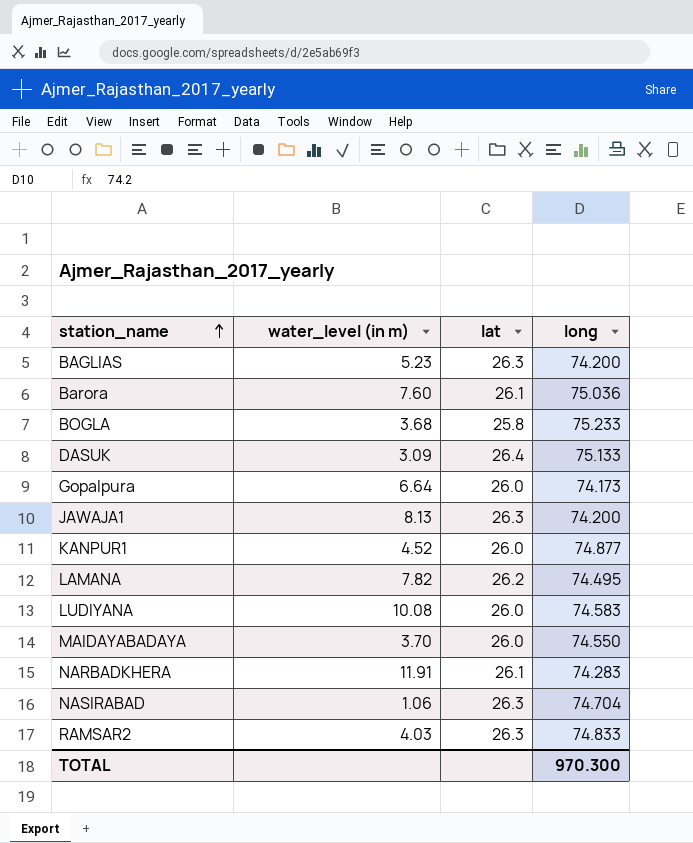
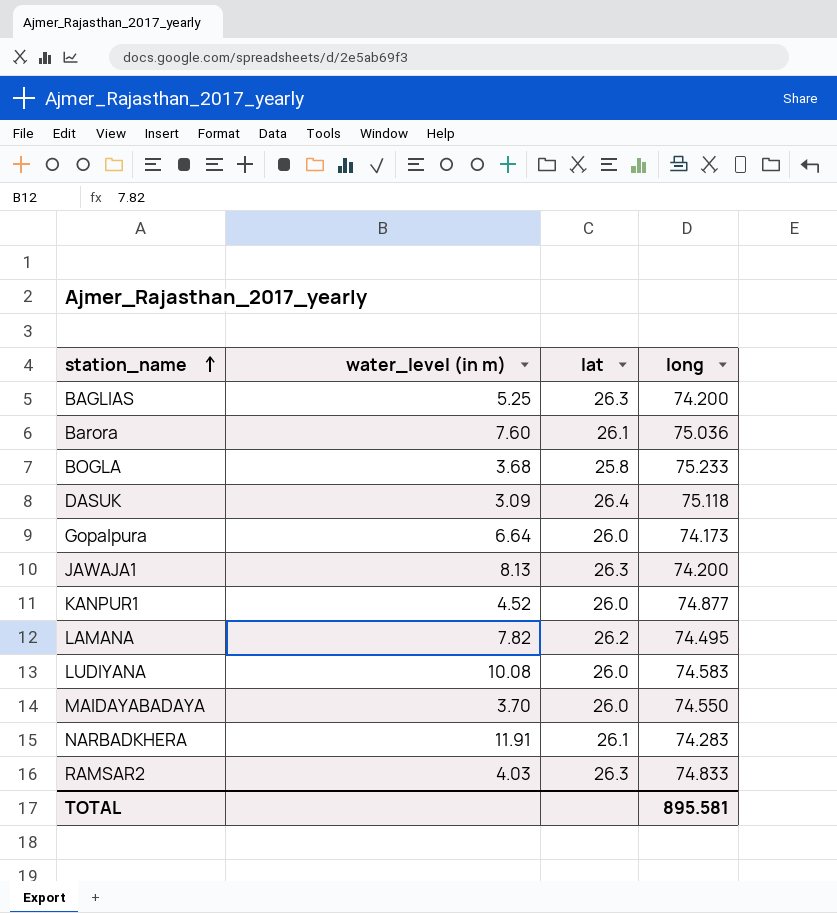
row NASIRABAD: 1.06 | 26.3 | 74.704 -> none
BAGLIAS | water_level (in m): 5.23 -> 5.25
DASUK | long: 75.133 -> 75.118
TOTAL | long: 970.300 -> 895.581

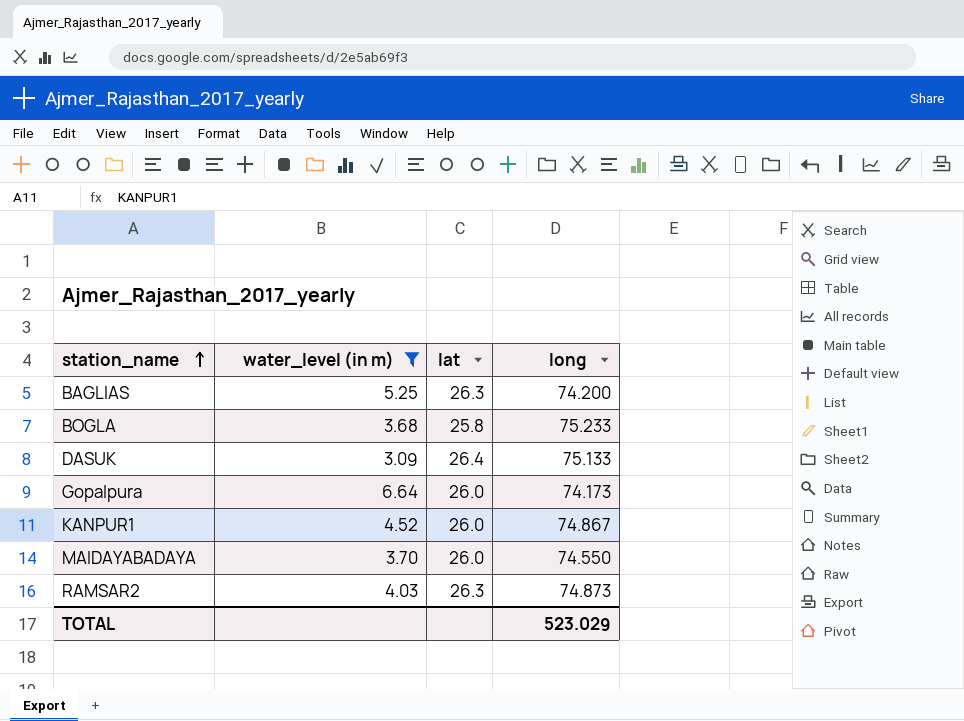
filter: none -> water_level (in m) <= 6.64
DASUK | long: 75.118 -> 75.133
KANPUR1 | long: 74.877 -> 74.867
RAMSAR2 | long: 74.833 -> 74.873
TOTAL | long: 895.581 -> 523.029

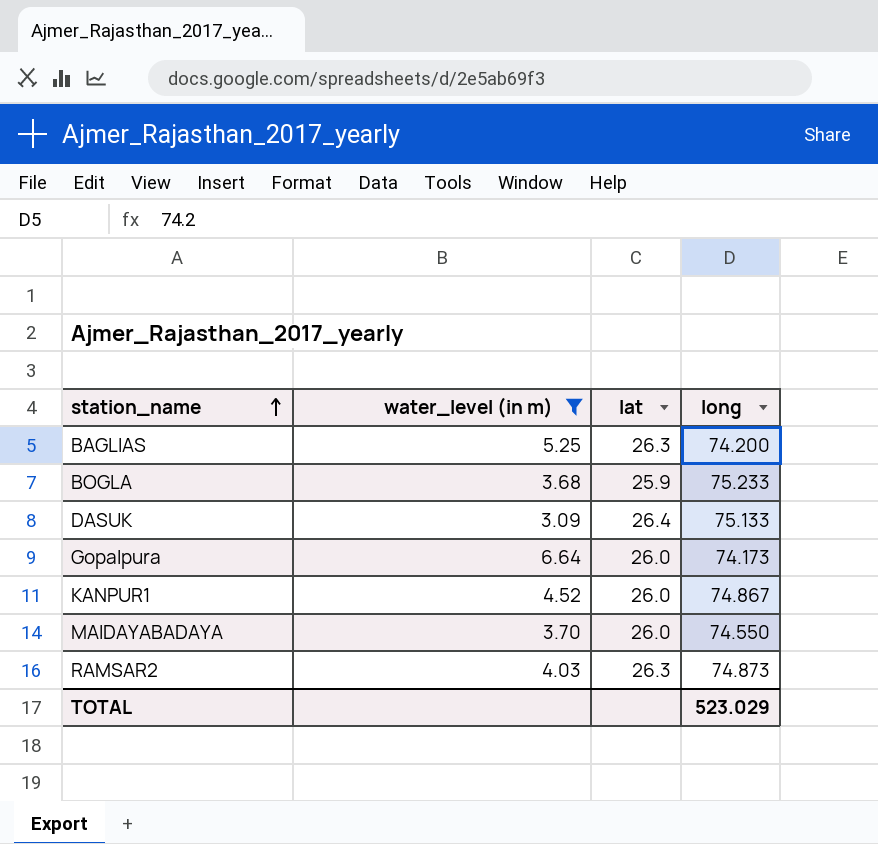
BOGLA | lat: 25.8 -> 25.9

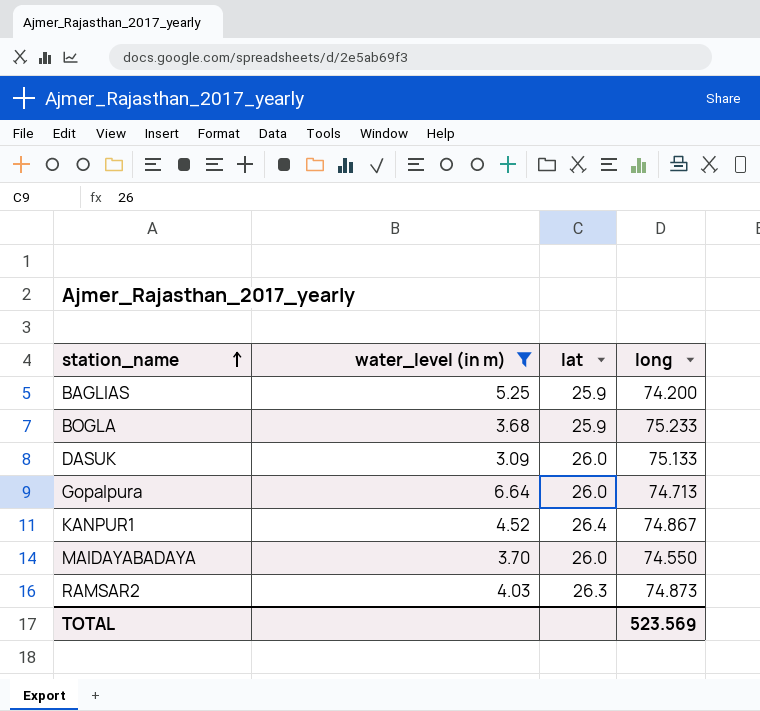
BAGLIAS | lat: 26.3 -> 25.9
DASUK | lat: 26.4 -> 26.0
Gopalpura | long: 74.173 -> 74.713
KANPUR1 | lat: 26.0 -> 26.4
TOTAL | long: 523.029 -> 523.569

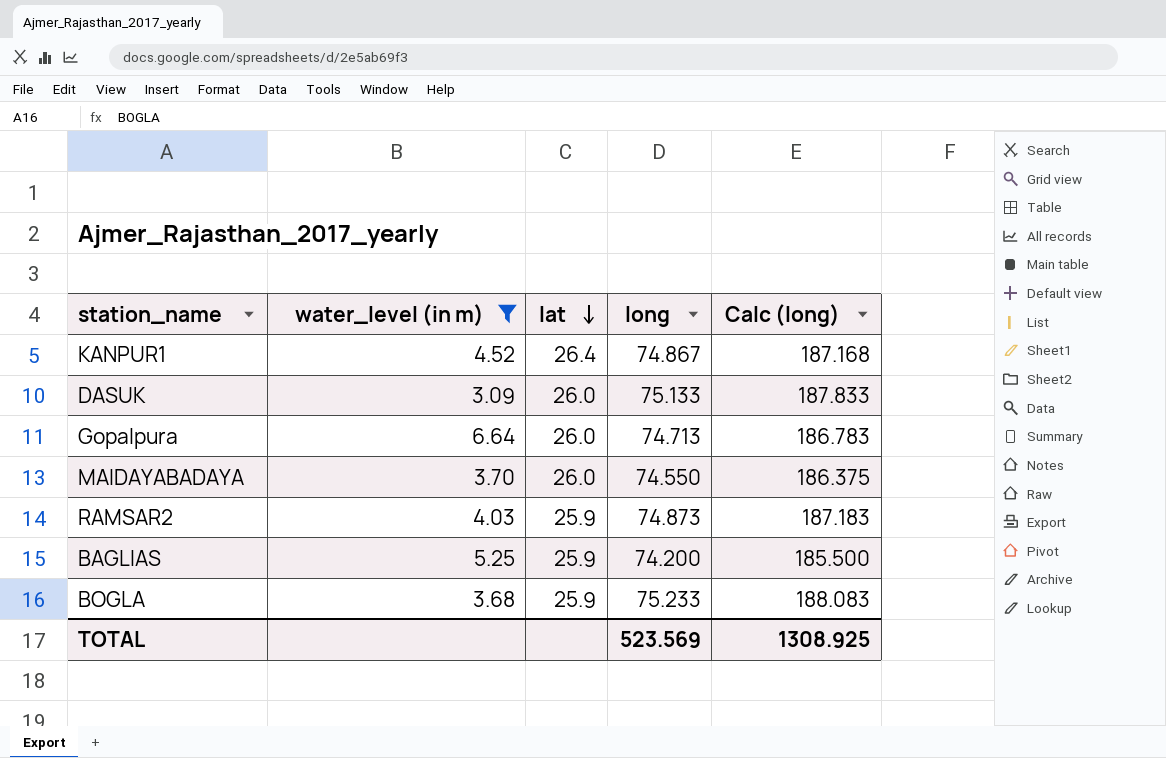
row order: station_name ascending -> lat descending
column Calc (long) | formula: none -> [long] * 2.5
RAMSAR2 | lat: 26.3 -> 25.9

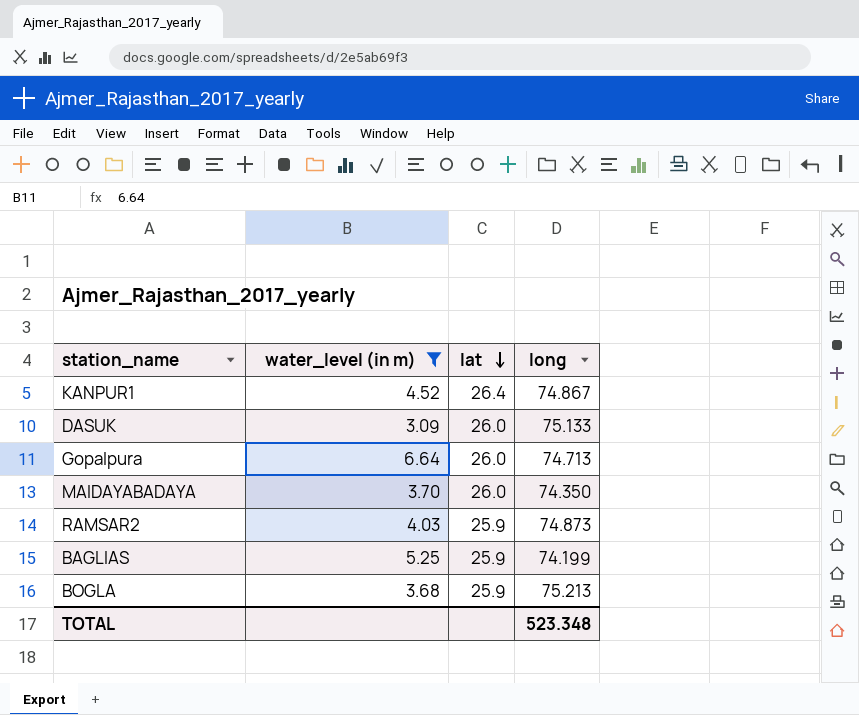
column Calc (long) | formula: [long] * 2.5 -> none
MAIDAYABADAYA | long: 74.550 -> 74.350
BAGLIAS | long: 74.200 -> 74.199
BOGLA | long: 75.233 -> 75.213
TOTAL | long: 523.569 -> 523.348

